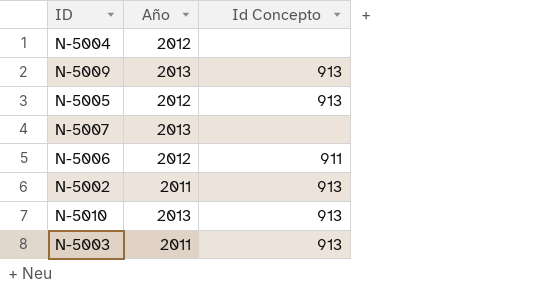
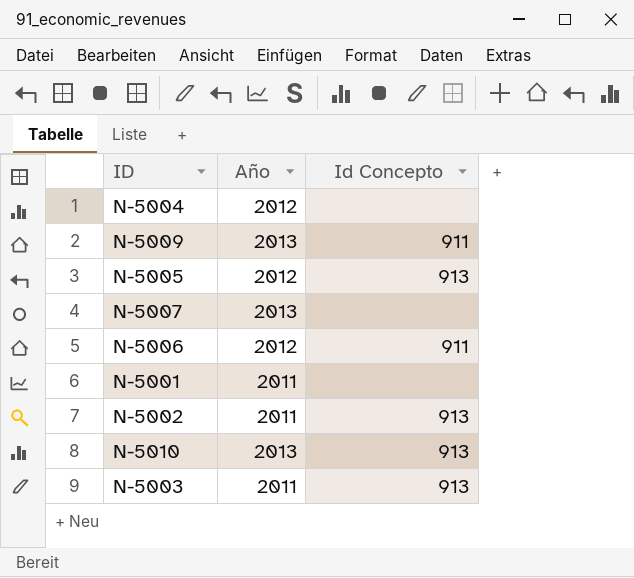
N-5009 | Id Concepto: 913 -> 911
row N-5001: none -> 2011 | none

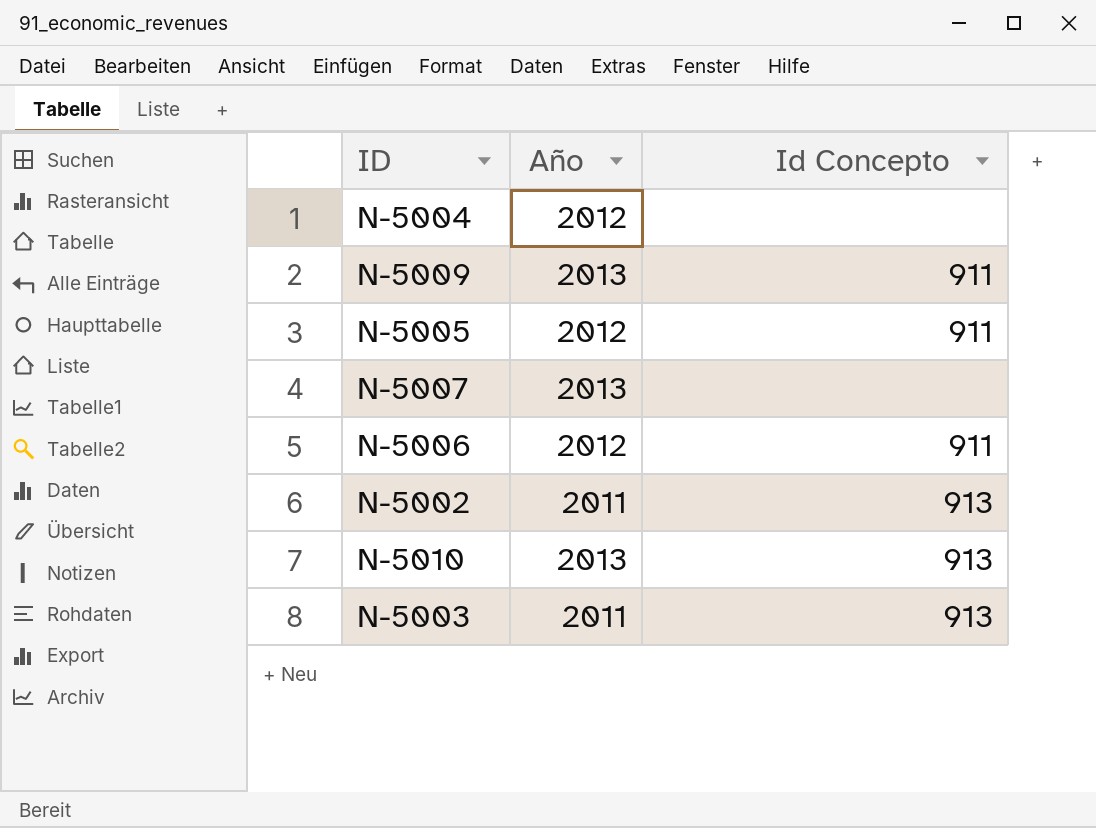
row N-5001: 2011 | none -> none
N-5005 | Id Concepto: 913 -> 911

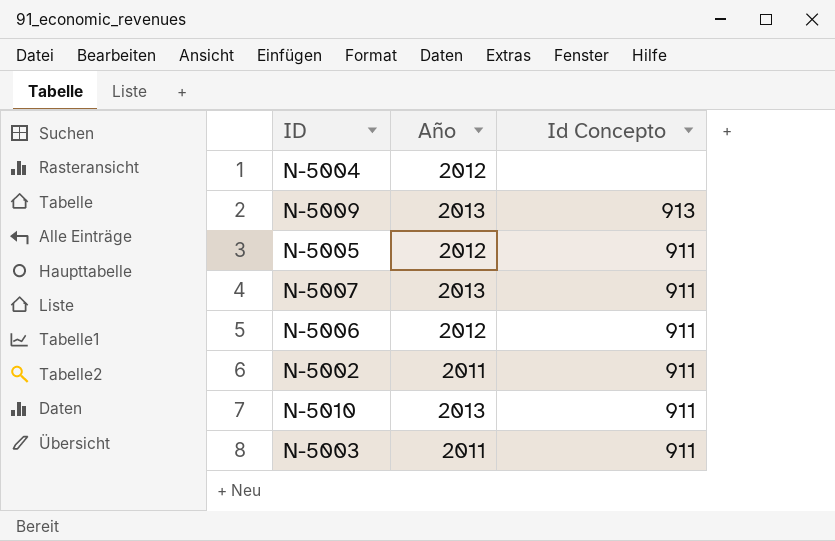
N-5009 | Id Concepto: 911 -> 913
N-5007 | Id Concepto: none -> 911
N-5002 | Id Concepto: 913 -> 911
N-5010 | Id Concepto: 913 -> 911
N-5003 | Id Concepto: 913 -> 911

